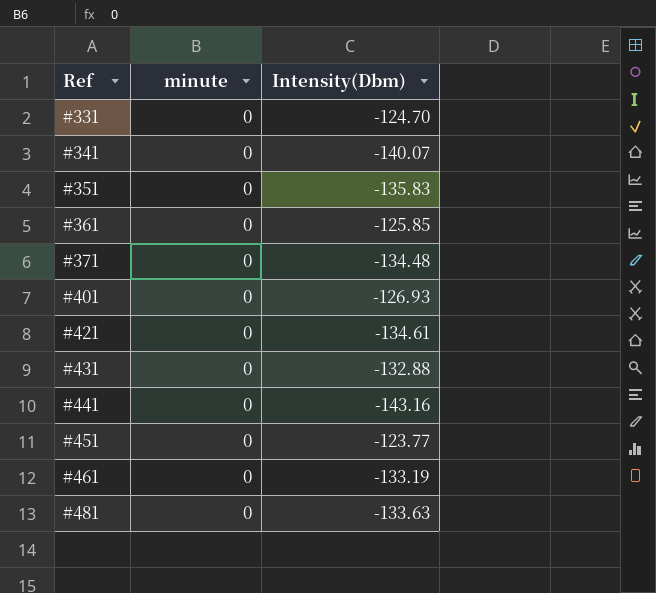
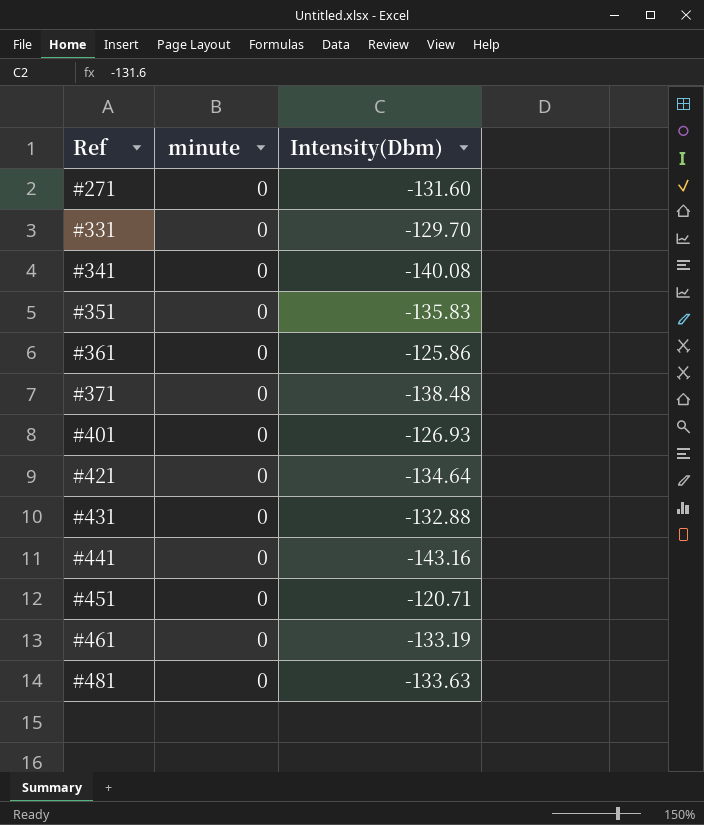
row #271: none -> 0 | -131.60
#331 | Intensity(Dbm): -124.70 -> -129.70
#341 | Intensity(Dbm): -140.07 -> -140.08
#361 | Intensity(Dbm): -125.85 -> -125.86
#371 | Intensity(Dbm): -134.48 -> -138.48
#421 | Intensity(Dbm): -134.61 -> -134.64
#451 | Intensity(Dbm): -123.77 -> -120.71

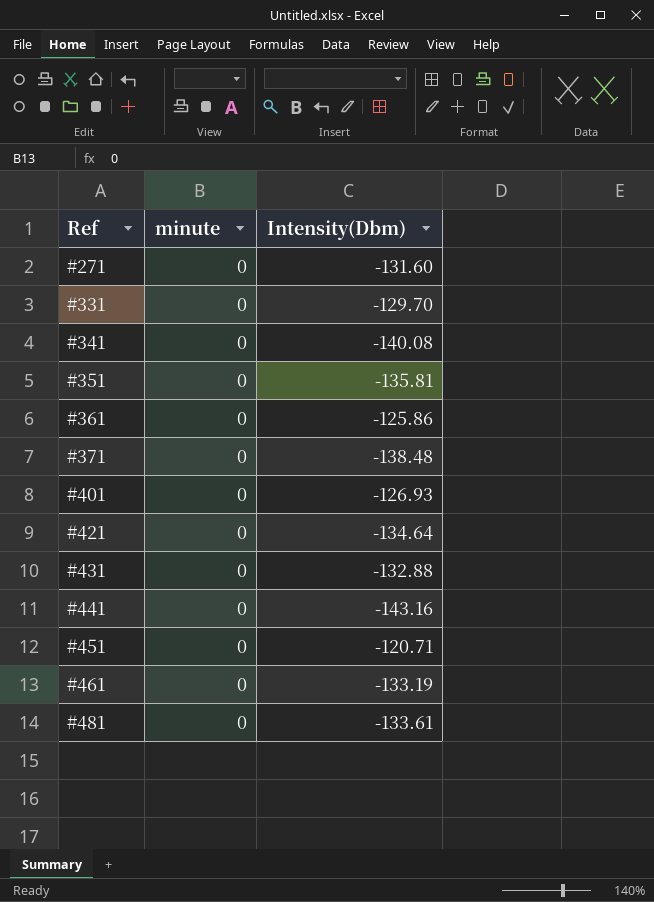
#351 | Intensity(Dbm): -135.83 -> -135.81
#481 | Intensity(Dbm): -133.63 -> -133.61

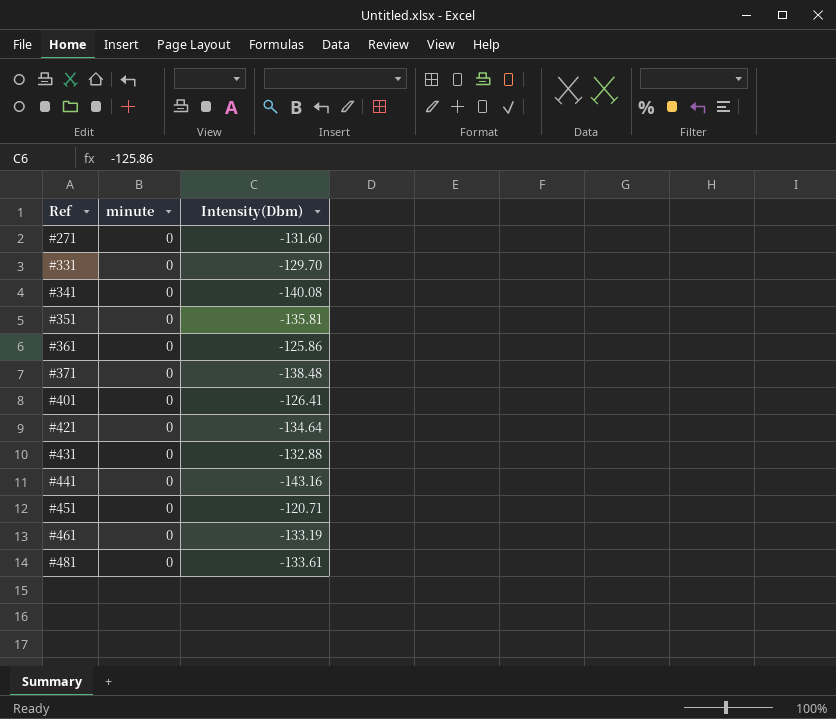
#401 | Intensity(Dbm): -126.93 -> -126.41

